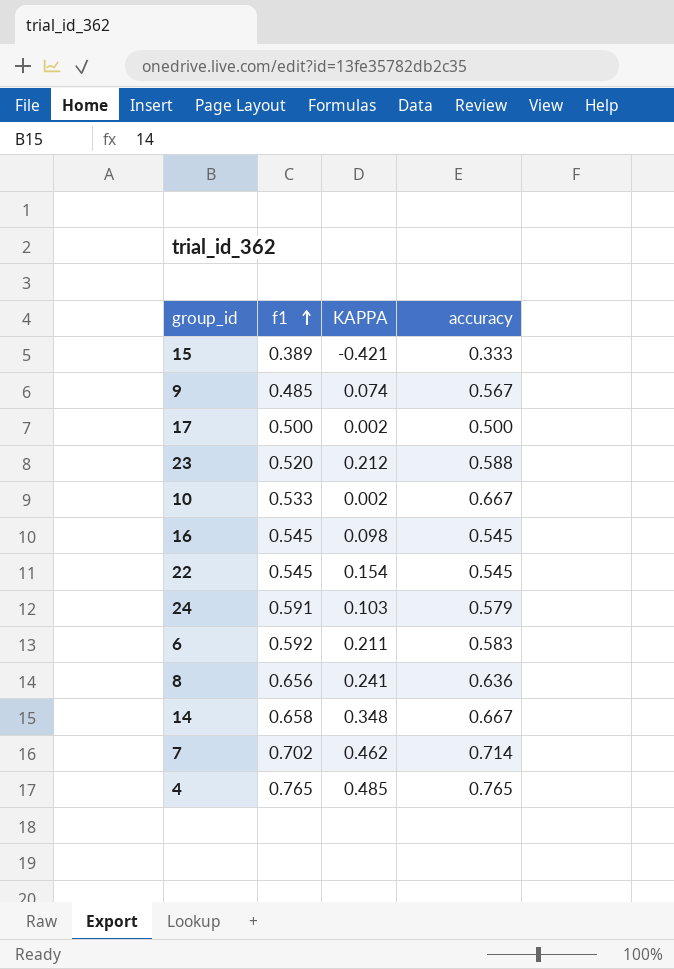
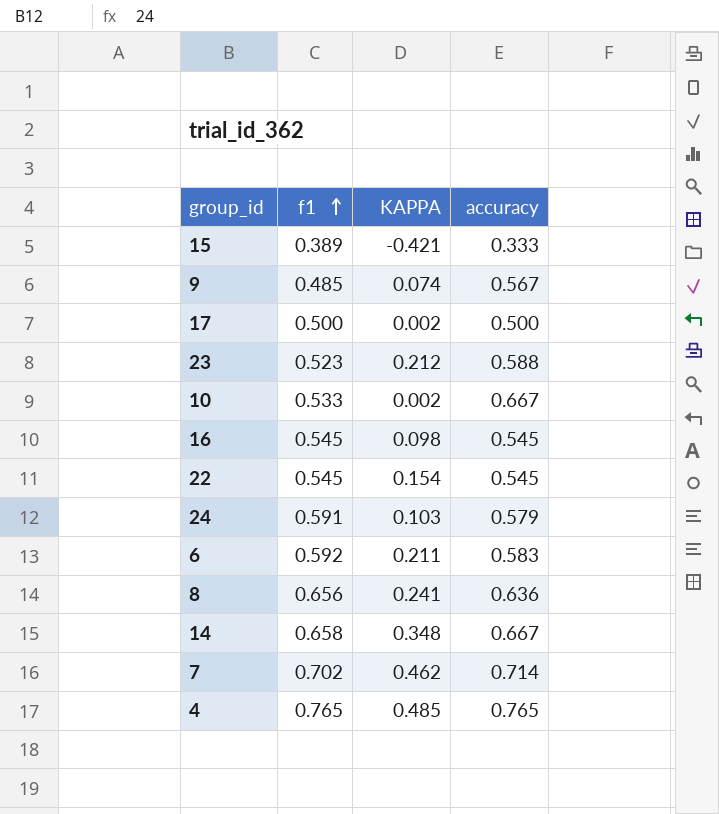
23 | f1: 0.520 -> 0.523

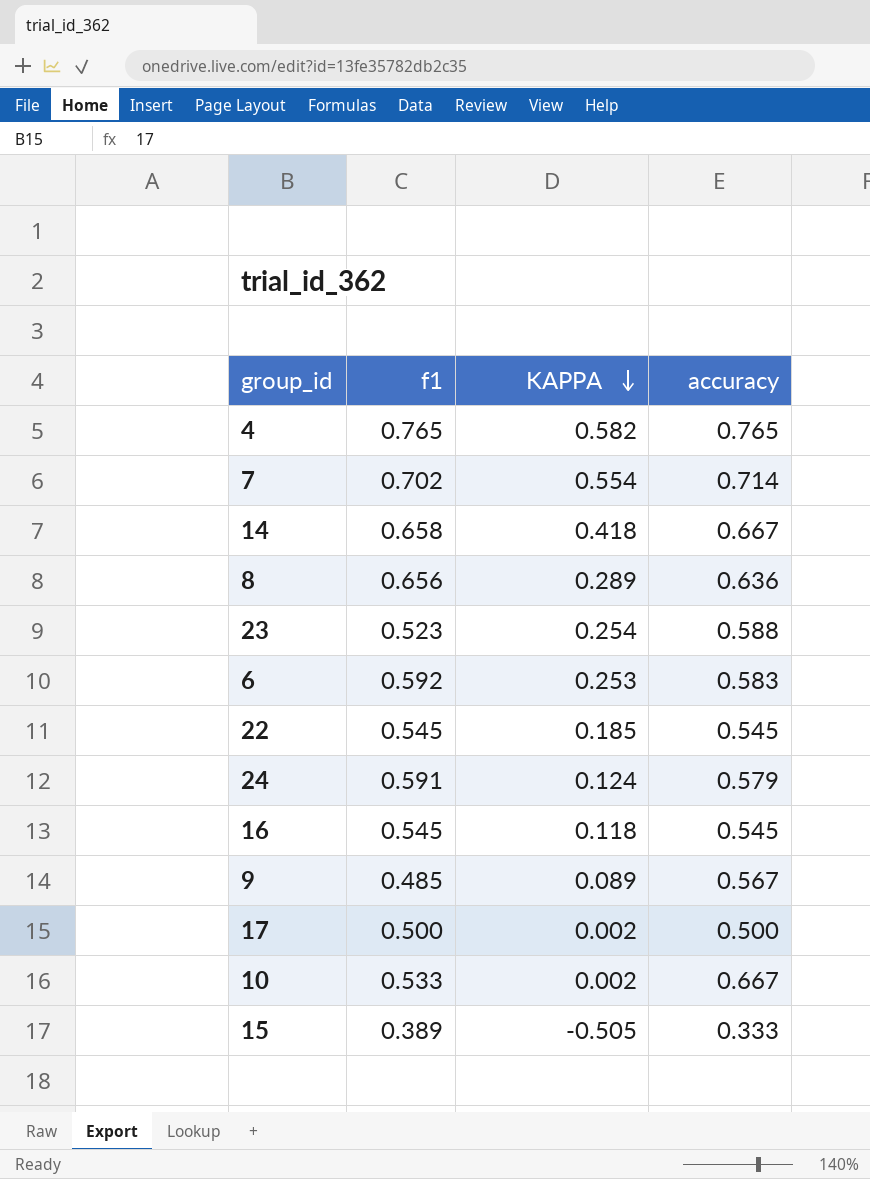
row order: f1 ascending -> KAPPA descending
4 | KAPPA: 0.485 -> 0.582
7 | KAPPA: 0.462 -> 0.554
14 | KAPPA: 0.348 -> 0.418
8 | KAPPA: 0.241 -> 0.289
23 | KAPPA: 0.212 -> 0.254
6 | KAPPA: 0.211 -> 0.253
22 | KAPPA: 0.154 -> 0.185
24 | KAPPA: 0.103 -> 0.124
16 | KAPPA: 0.098 -> 0.118
9 | KAPPA: 0.074 -> 0.089
15 | KAPPA: -0.421 -> -0.505

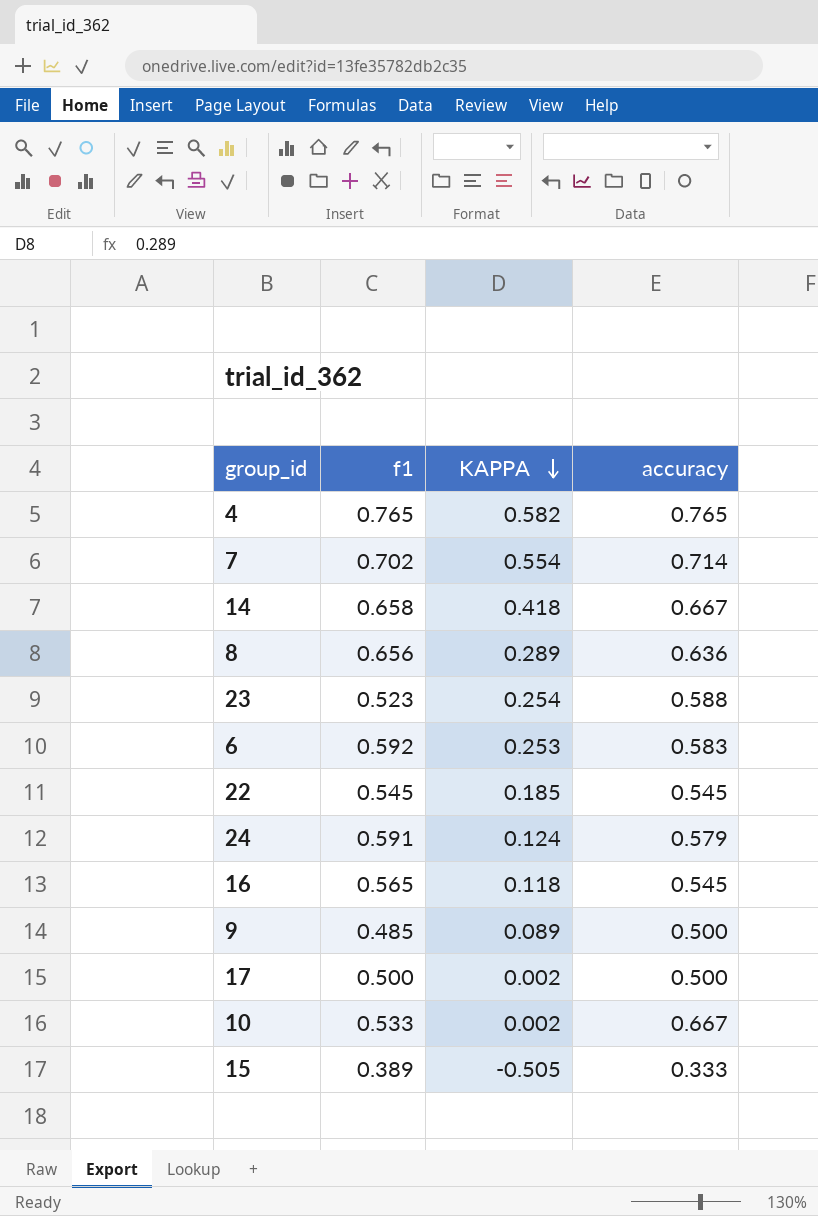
16 | f1: 0.545 -> 0.565
9 | accuracy: 0.567 -> 0.500

